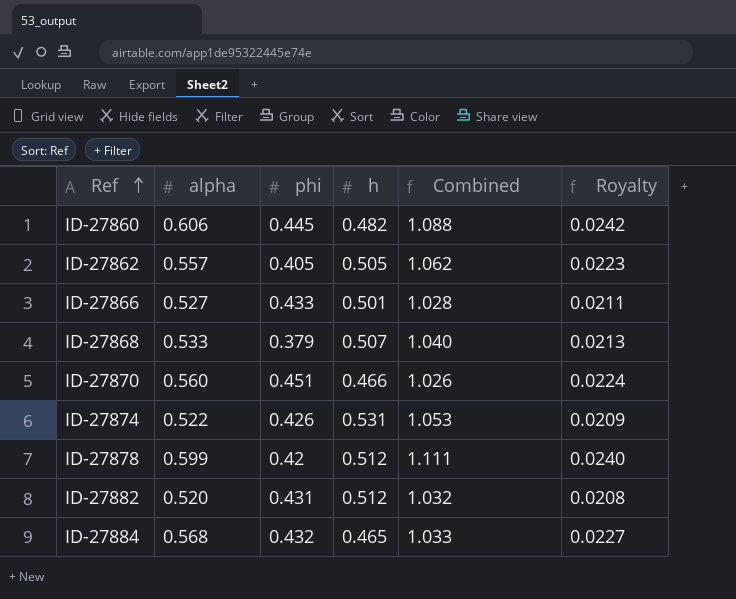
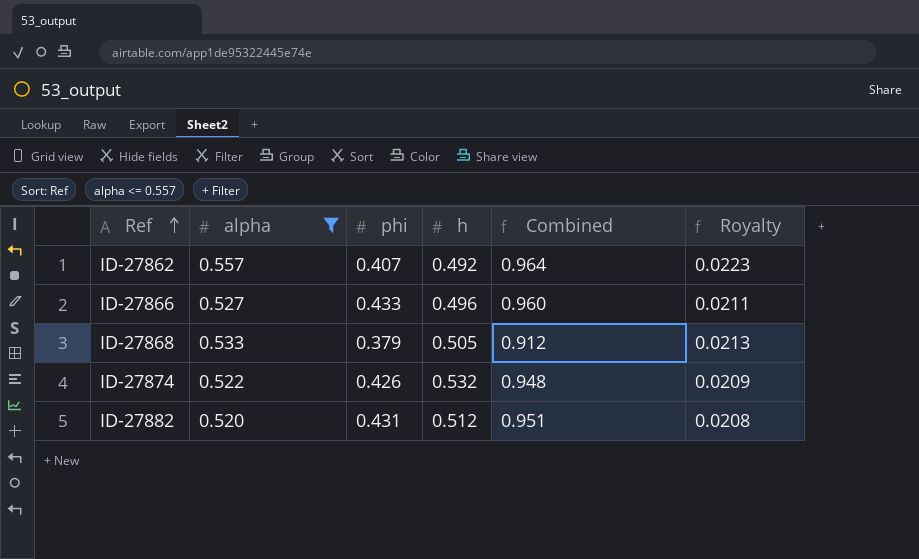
filter: none -> alpha <= 0.557
column Combined | formula: [alpha] + [h] -> [alpha] + [phi]
ID-27862 | phi: 0.405 -> 0.407
ID-27862 | h: 0.505 -> 0.492
ID-27866 | h: 0.501 -> 0.496
ID-27868 | h: 0.507 -> 0.505
ID-27874 | h: 0.531 -> 0.532

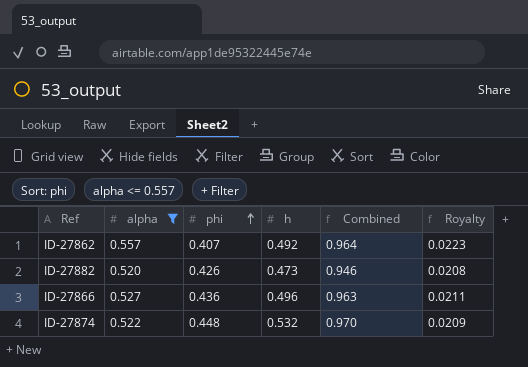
row order: Ref ascending -> phi ascending
row ID-27868: 0.533 | 0.379 | 0.505 | 0.912 | 0.0213 -> none
ID-27882 | phi: 0.431 -> 0.426
ID-27882 | h: 0.512 -> 0.473
ID-27882 | Combined: 0.951 -> 0.946
ID-27866 | phi: 0.433 -> 0.436
ID-27866 | Combined: 0.960 -> 0.963
ID-27874 | phi: 0.426 -> 0.448
ID-27874 | Combined: 0.948 -> 0.970

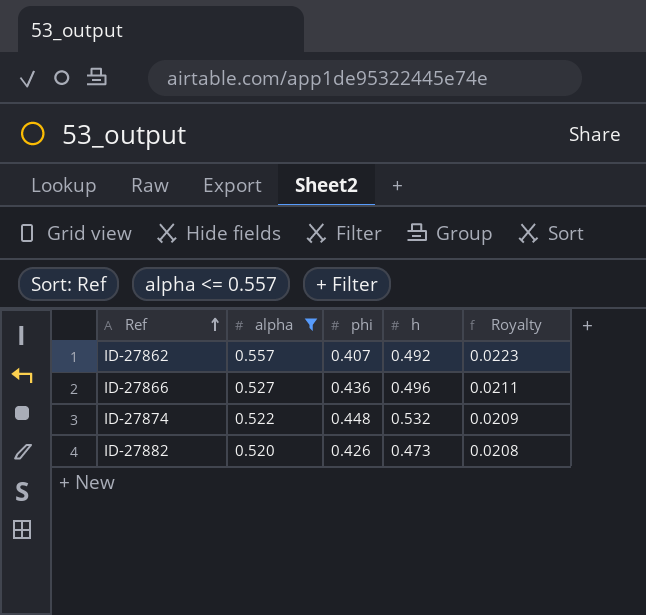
row order: phi ascending -> Ref ascending
column Combined | formula: [alpha] + [phi] -> none

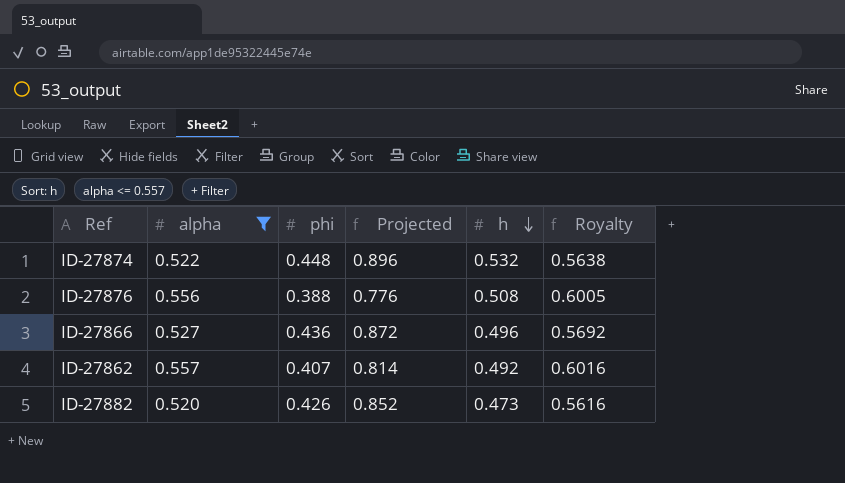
row order: Ref ascending -> h descending
column Projected | formula: none -> [phi] * 2
column Royalty | formula: [alpha] * 0.04 -> [alpha] * 1.08
row ID-27876: none -> 0.556 | 0.388 | 0.776 | 0.508 | 0.6005

